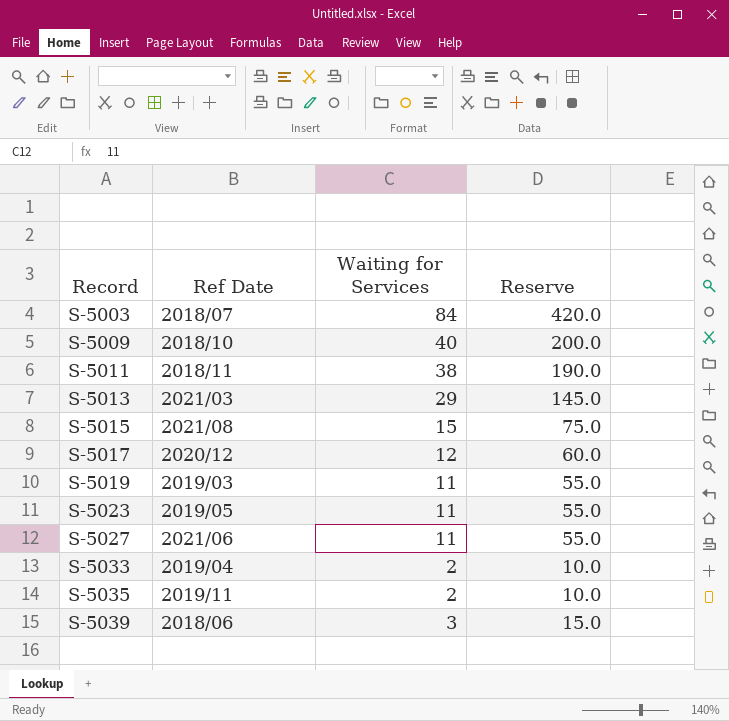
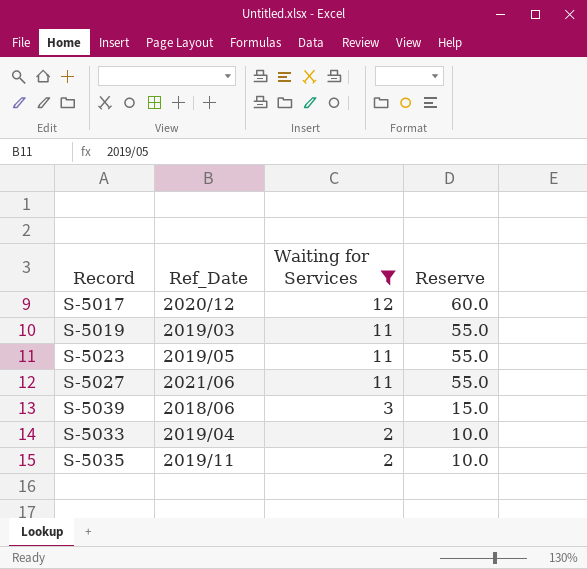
filter: none -> Waiting for Services <= 12
row order: Record ascending -> Waiting for Services descending
column name: Ref Date -> Ref_Date

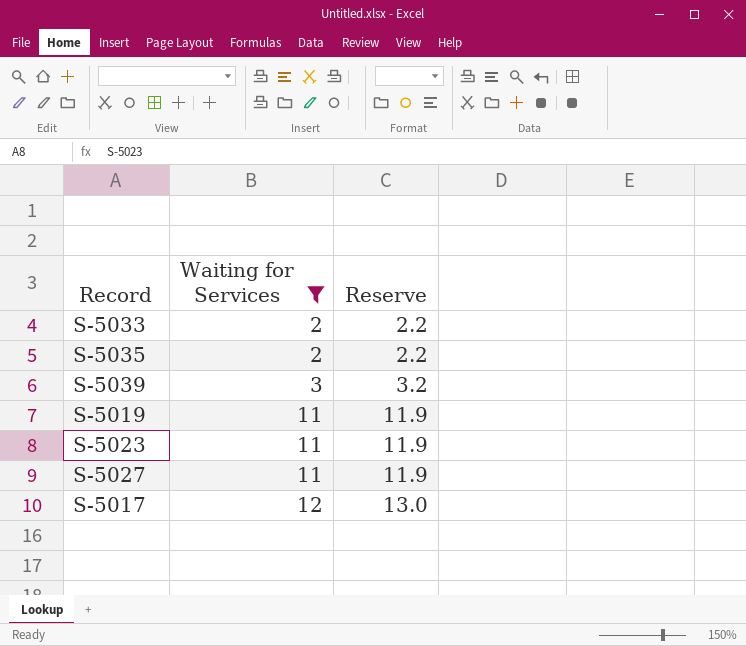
row order: Waiting for Services descending -> Waiting for Services ascending
column Ref_Date | position: 2 -> none
column Reserve | formula: [Waiting for Services] * 5 -> [Waiting for Services] * 1.08

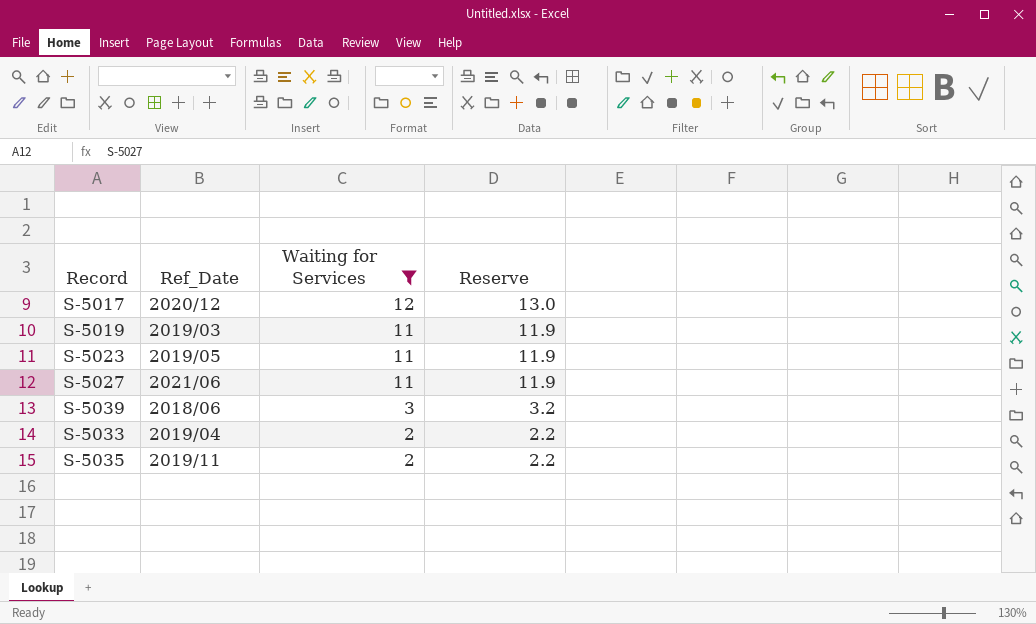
row order: Waiting for Services ascending -> Waiting for Services descending
column Ref_Date | position: none -> 2

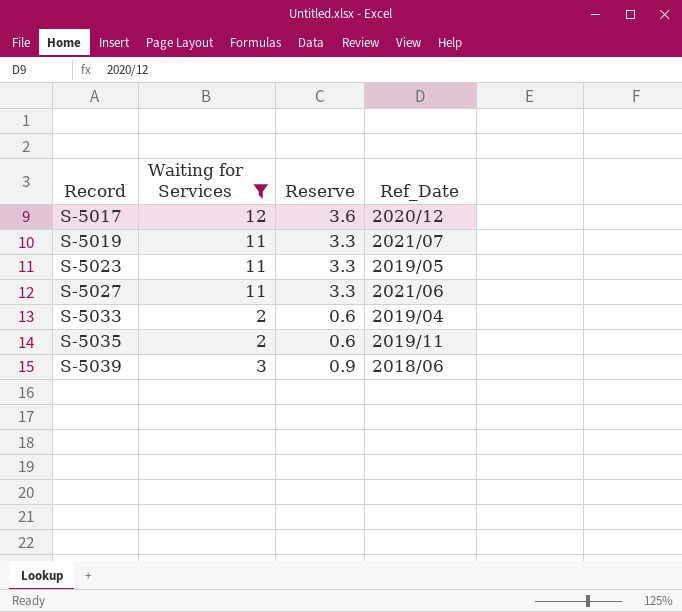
row order: Waiting for Services descending -> Record ascending
column Reserve | formula: [Waiting for Services] * 1.08 -> [Waiting for Services] * 0.3
column Ref_Date | position: 2 -> 4
S-5019 | Ref_Date: 2019/03 -> 2021/07

